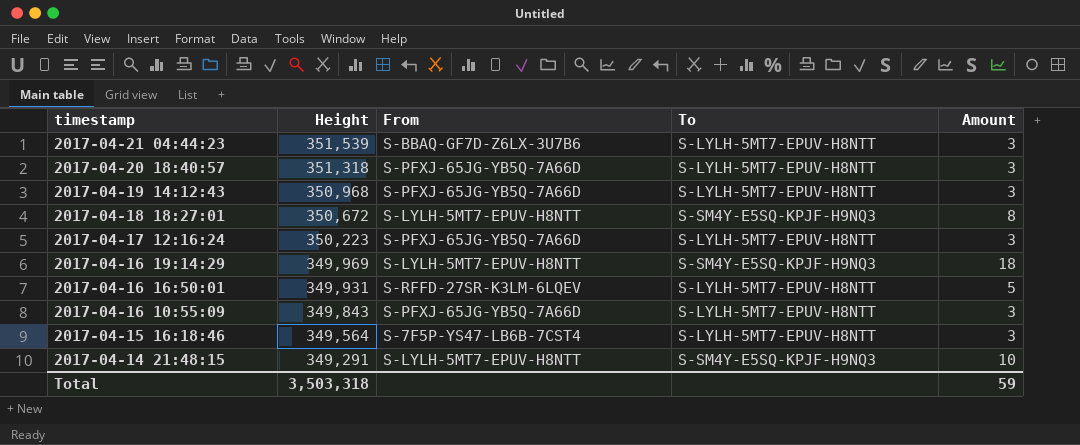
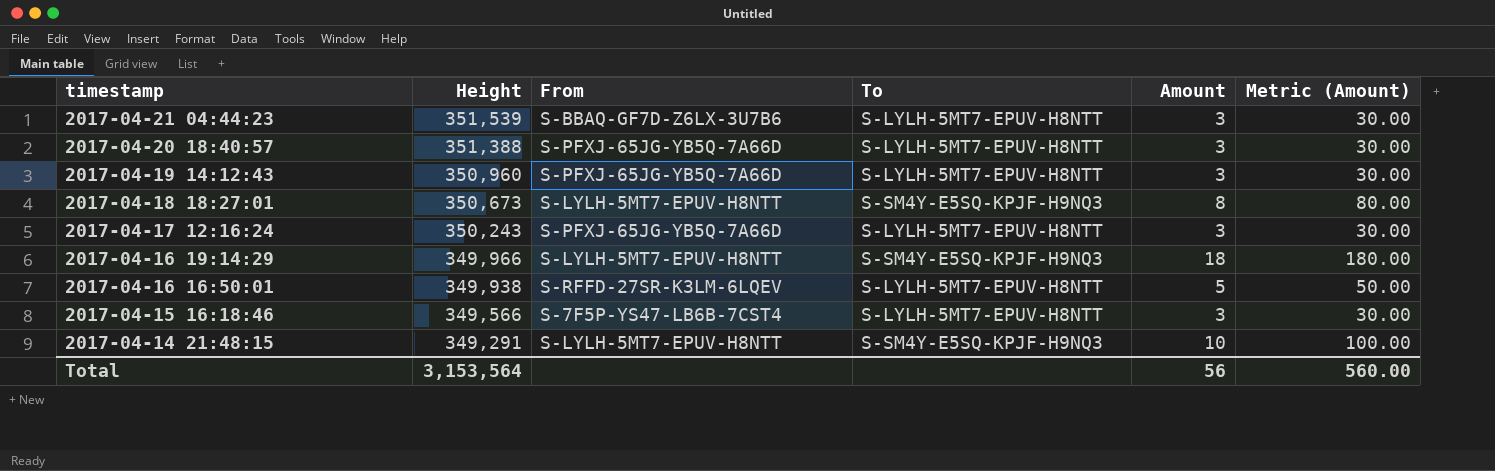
column Metric (Amount) | formula: none -> [Amount] * 10
row 2017-04-16 10:55:09: 349,843 | S-PFXJ-65JG-YB5Q-7A66D | S-LYLH-5MT7-EPUV-H8NTT | 3 -> none
2017-04-20 18:40:57 | Height: 351,318 -> 351,388
2017-04-19 14:12:43 | Height: 350,968 -> 350,960
2017-04-18 18:27:01 | Height: 350,672 -> 350,673
2017-04-17 12:16:24 | Height: 350,223 -> 350,243
2017-04-16 19:14:29 | Height: 349,969 -> 349,966
2017-04-16 16:50:01 | Height: 349,931 -> 349,938
2017-04-15 16:18:46 | Height: 349,564 -> 349,566
Total | Height: 3,503,318 -> 3,153,564
Total | Amount: 59 -> 56

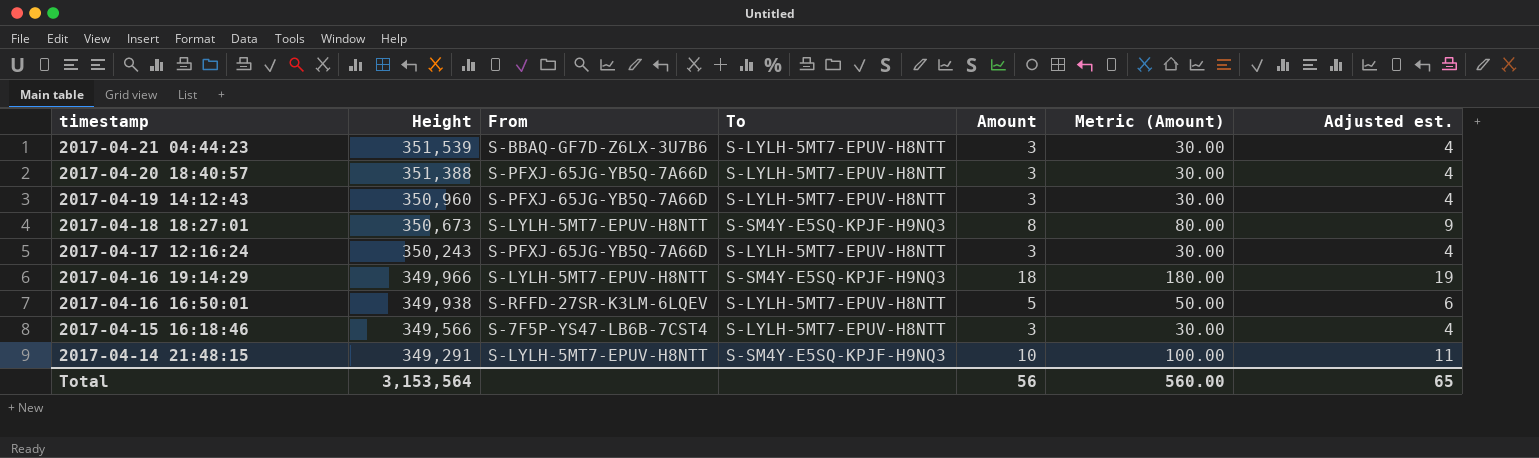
column Adjusted est. | formula: none -> [Amount] + 1

